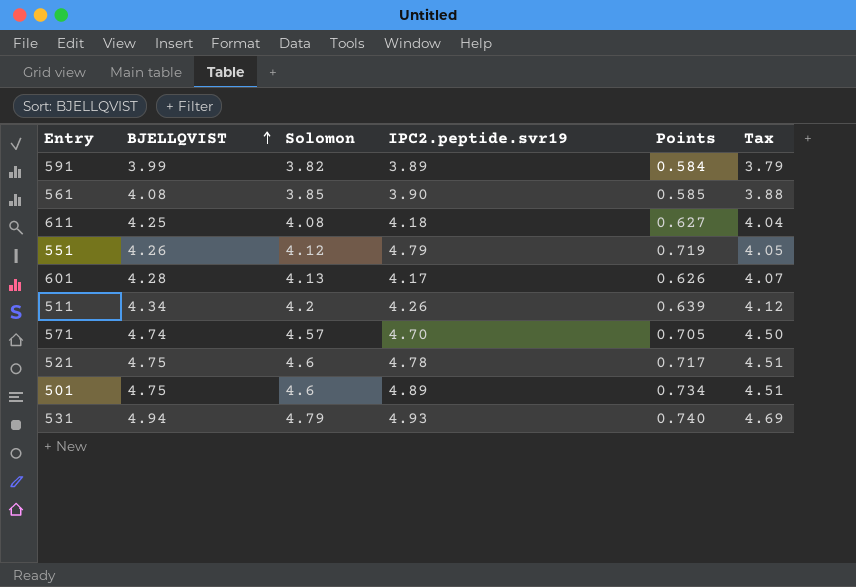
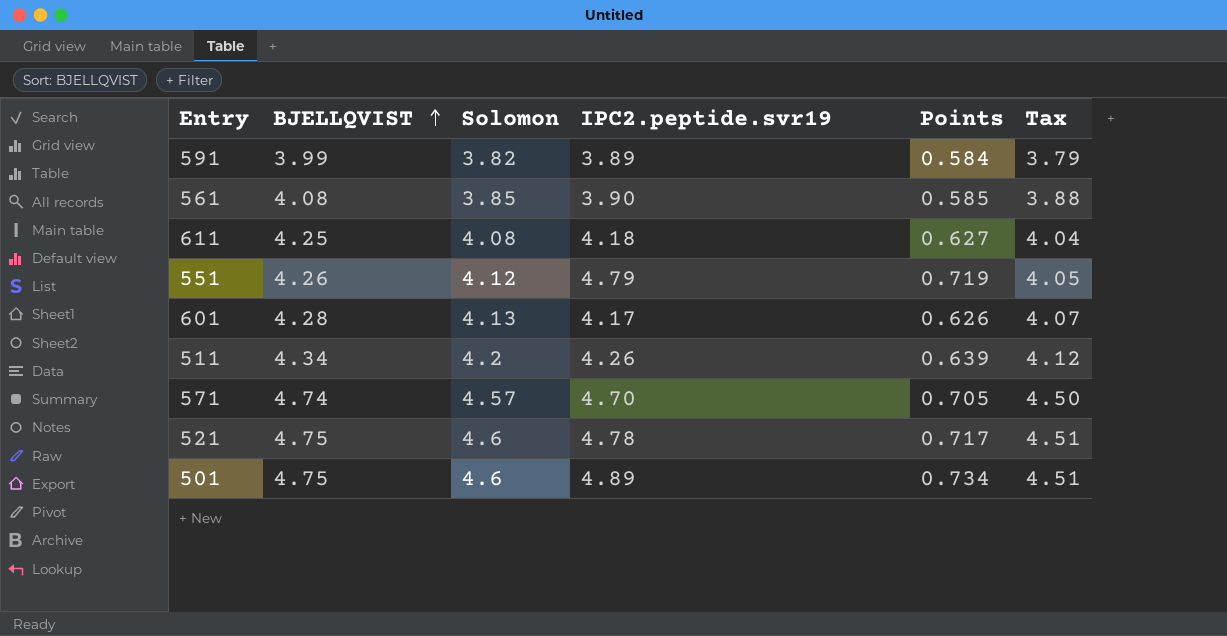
row 531: 4.94 | 4.79 | 4.93 | 0.740 | 4.69 -> none

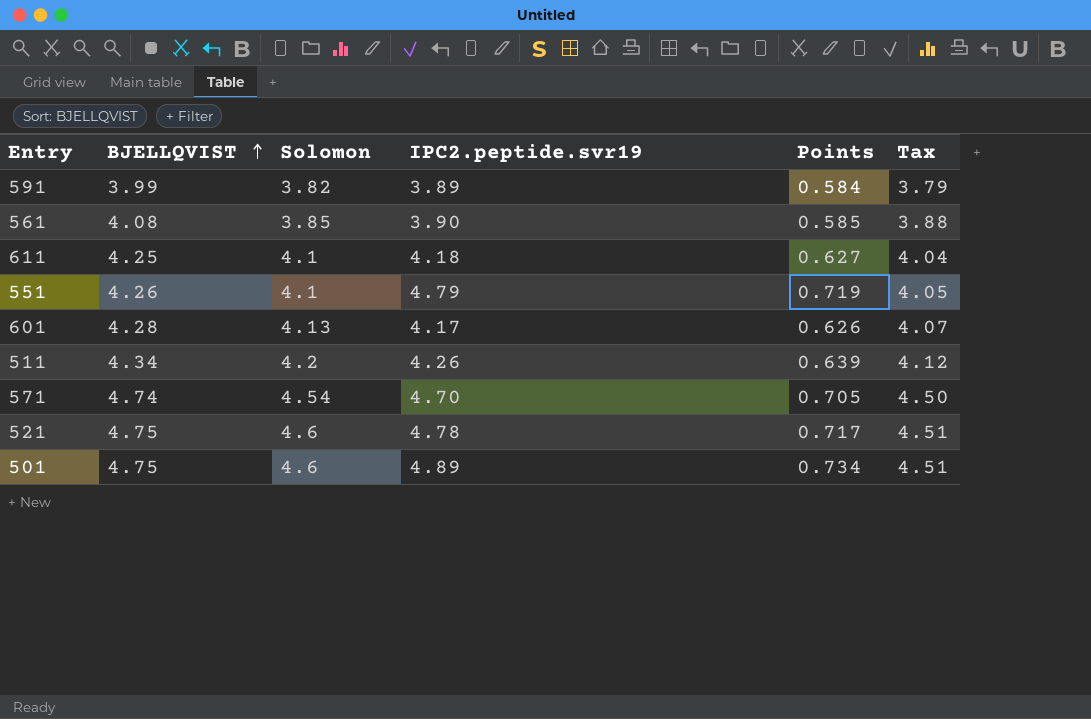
611 | Solomon: 4.08 -> 4.1
551 | Solomon: 4.12 -> 4.1
571 | Solomon: 4.57 -> 4.54

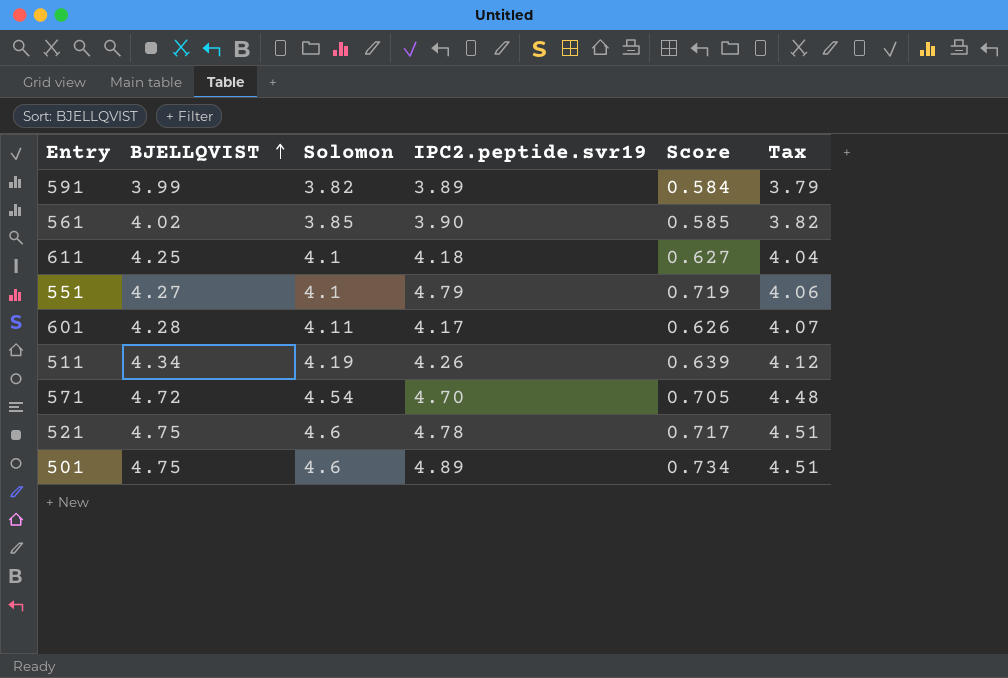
column name: Points -> Score
561 | BJELLQVIST: 4.08 -> 4.02
561 | Tax: 3.88 -> 3.82
551 | BJELLQVIST: 4.26 -> 4.27
551 | Tax: 4.05 -> 4.06
601 | Solomon: 4.13 -> 4.11
511 | Solomon: 4.2 -> 4.19
571 | BJELLQVIST: 4.74 -> 4.72
571 | Tax: 4.50 -> 4.48

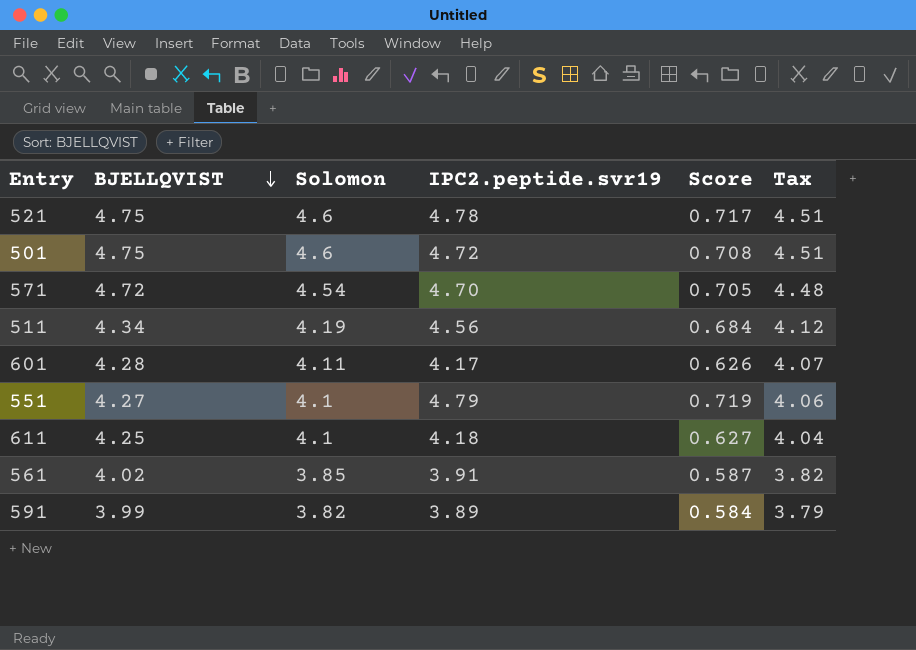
row order: BJELLQVIST ascending -> BJELLQVIST descending
501 | IPC2.peptide.svr19: 4.89 -> 4.72
501 | Score: 0.734 -> 0.708
511 | IPC2.peptide.svr19: 4.26 -> 4.56
511 | Score: 0.639 -> 0.684
561 | IPC2.peptide.svr19: 3.90 -> 3.91
561 | Score: 0.585 -> 0.587

